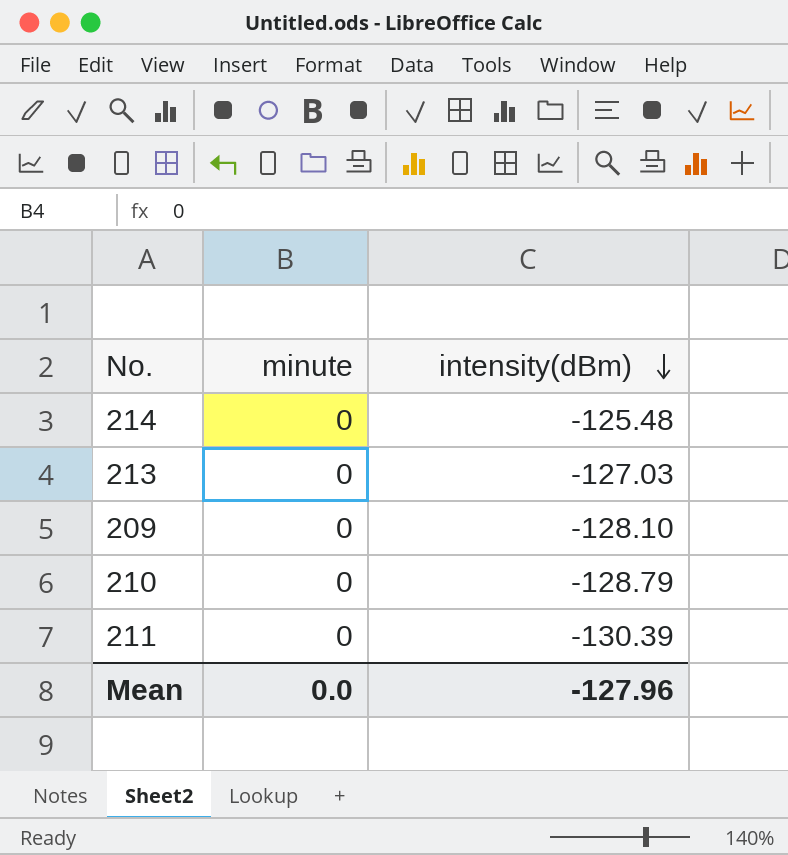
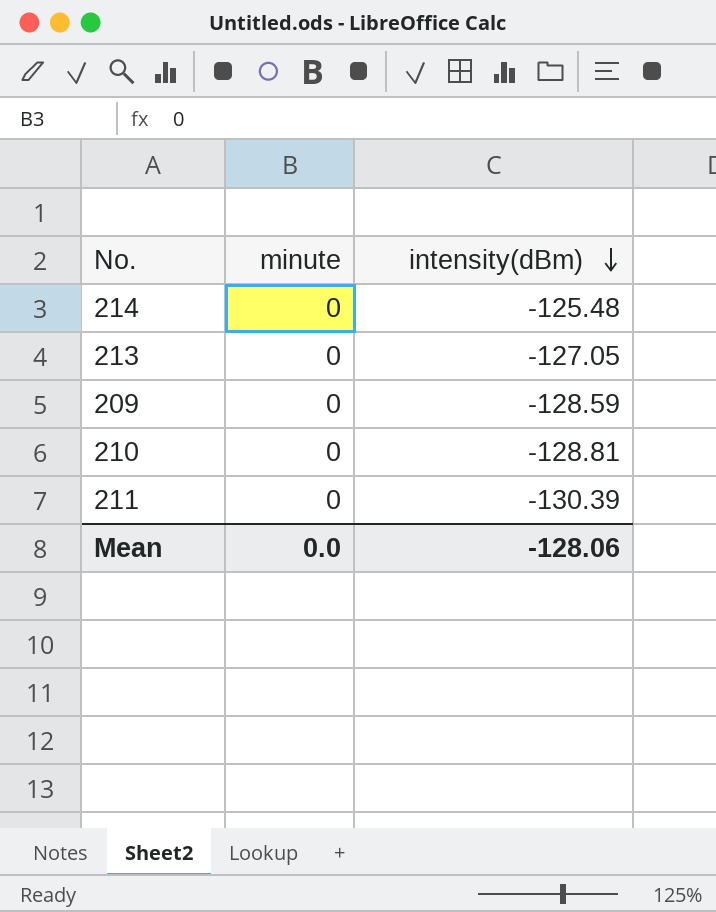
213 | intensity(dBm): -127.03 -> -127.05
209 | intensity(dBm): -128.10 -> -128.59
210 | intensity(dBm): -128.79 -> -128.81
Mean | intensity(dBm): -127.96 -> -128.06

